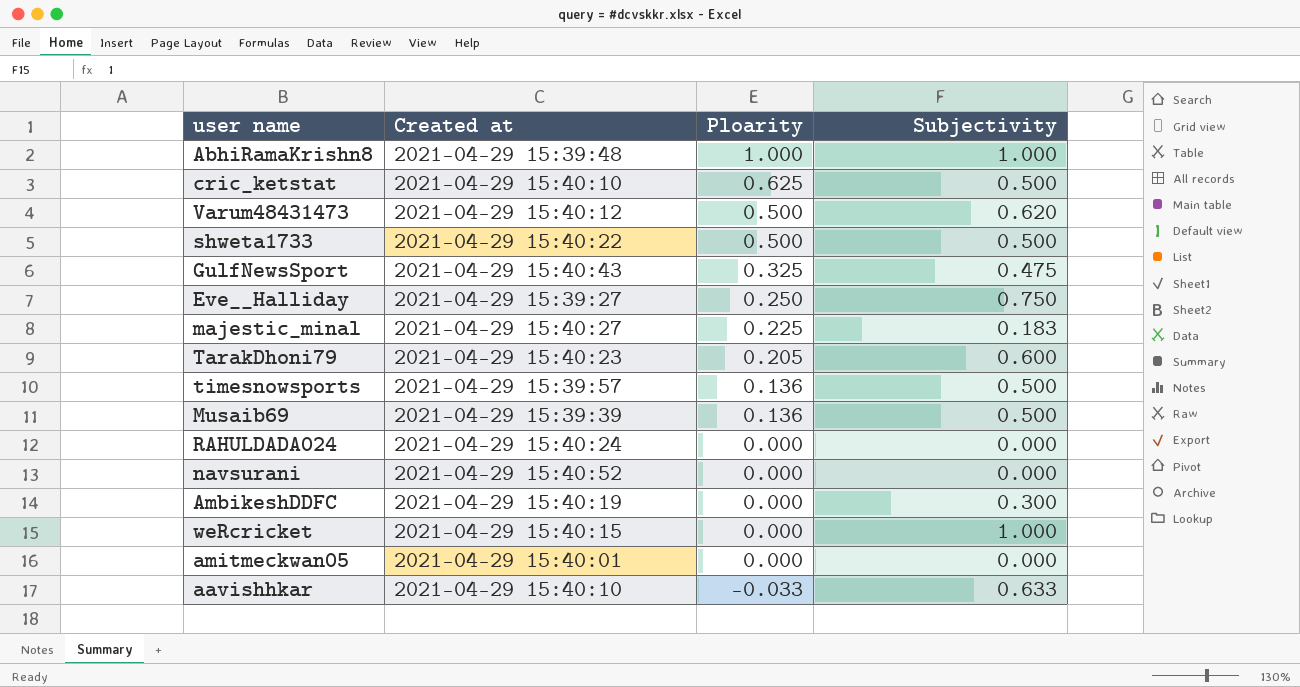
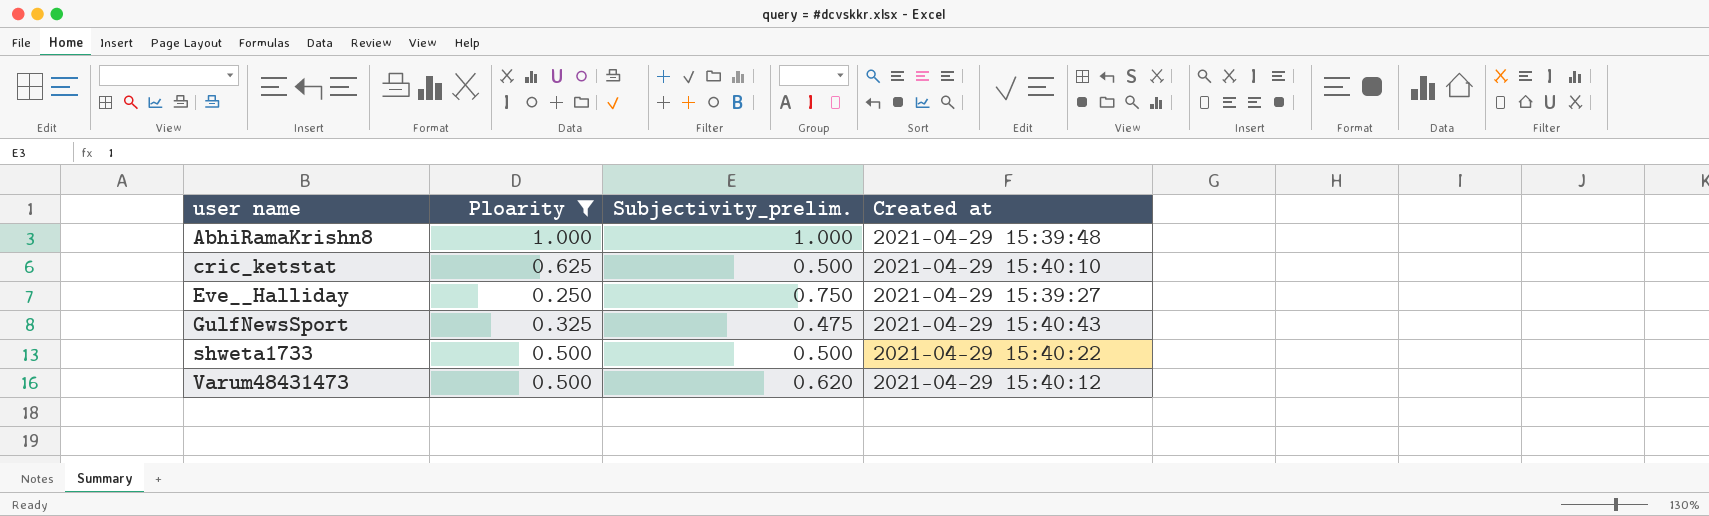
filter: none -> Ploarity >= 0.250
row order: Ploarity descending -> user name ascending
column name: Subjectivity -> Subjectivity_prelim.
column Created at | position: 2 -> 4

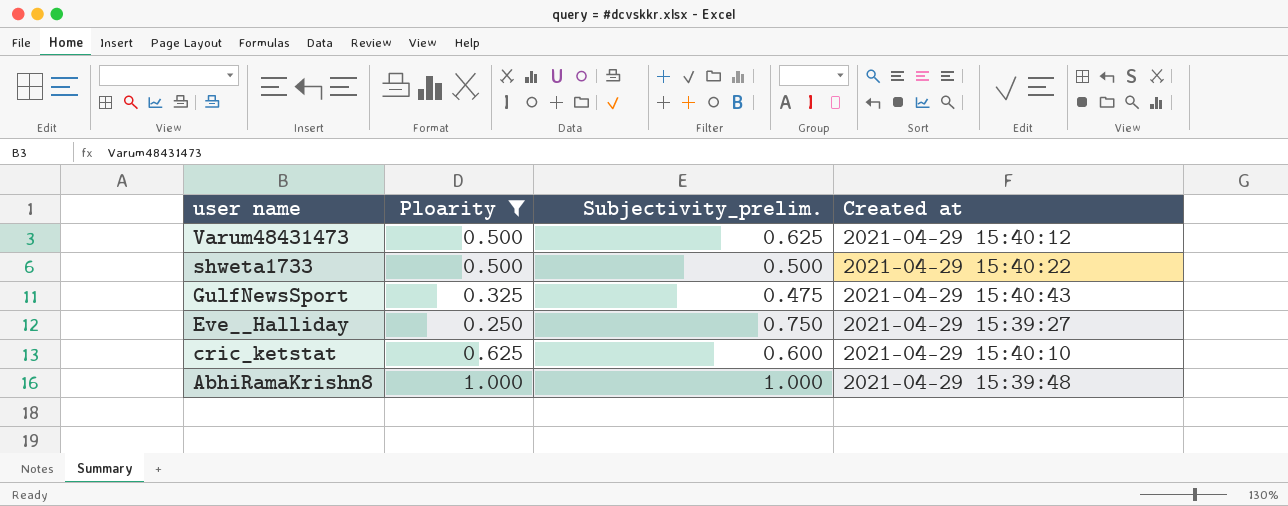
row order: user name ascending -> user name descending
Varum48431473 | Subjectivity_prelim.: 0.620 -> 0.625
cric_ketstat | Subjectivity_prelim.: 0.500 -> 0.600

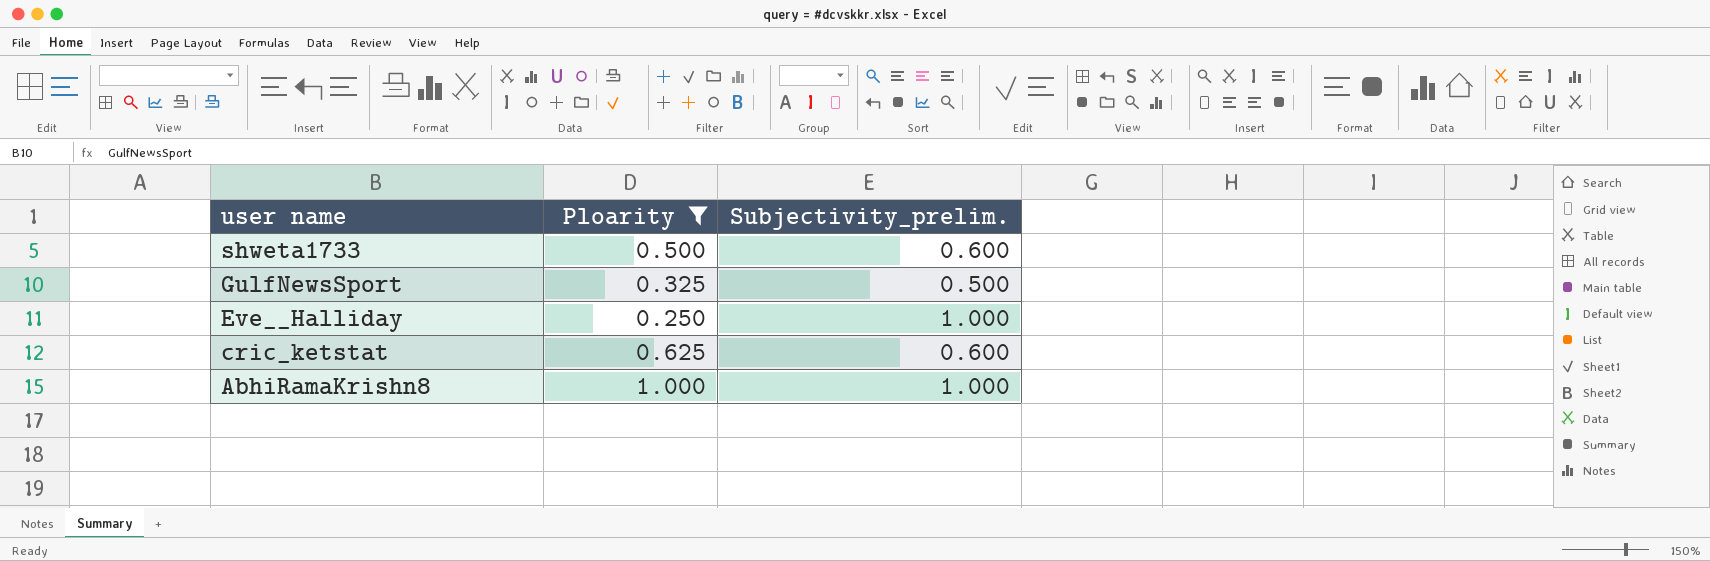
column Created at | position: 4 -> none
row Varum48431473: 0.500 | 0.625 | 2021-04-29 15:40:12 -> none
shweta1733 | Subjectivity_prelim.: 0.500 -> 0.600
GulfNewsSport | Subjectivity_prelim.: 0.475 -> 0.500
Eve__Halliday | Subjectivity_prelim.: 0.750 -> 1.000

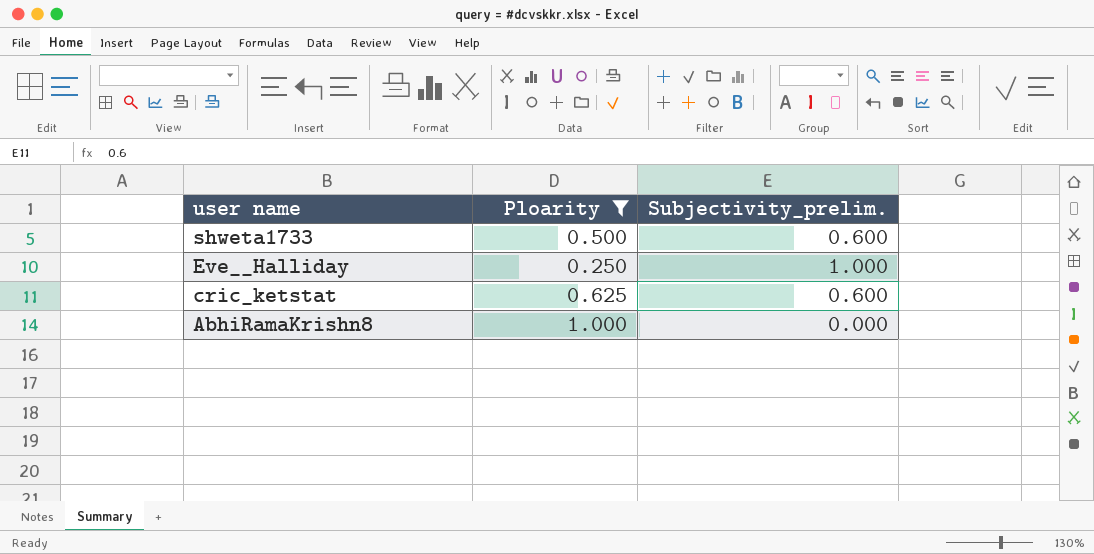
row GulfNewsSport: 0.325 | 0.500 -> none
AbhiRamaKrishn8 | Subjectivity_prelim.: 1.000 -> 0.000

